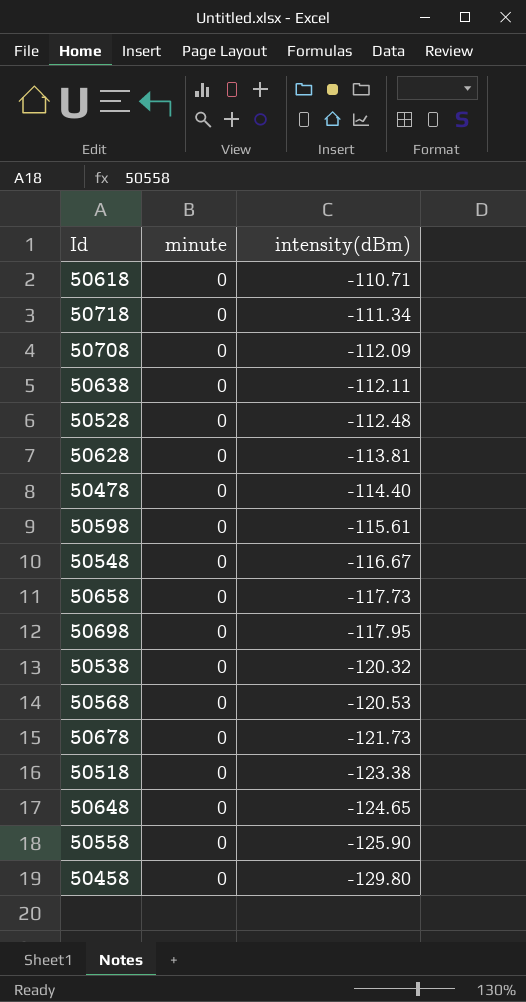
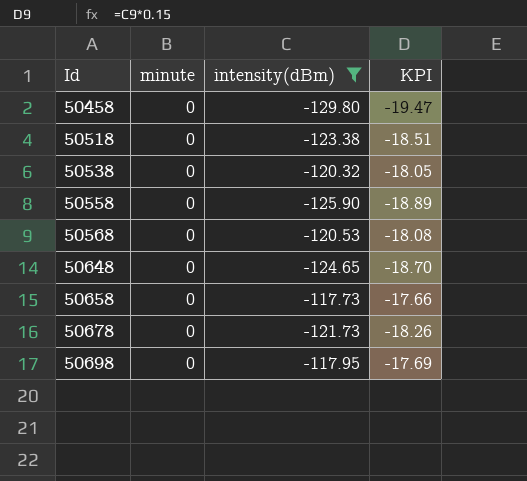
filter: none -> intensity(dBm) <= -117.73
row order: intensity(dBm) descending -> Id ascending
column KPI | formula: none -> [intensity(dBm)] * 0.15

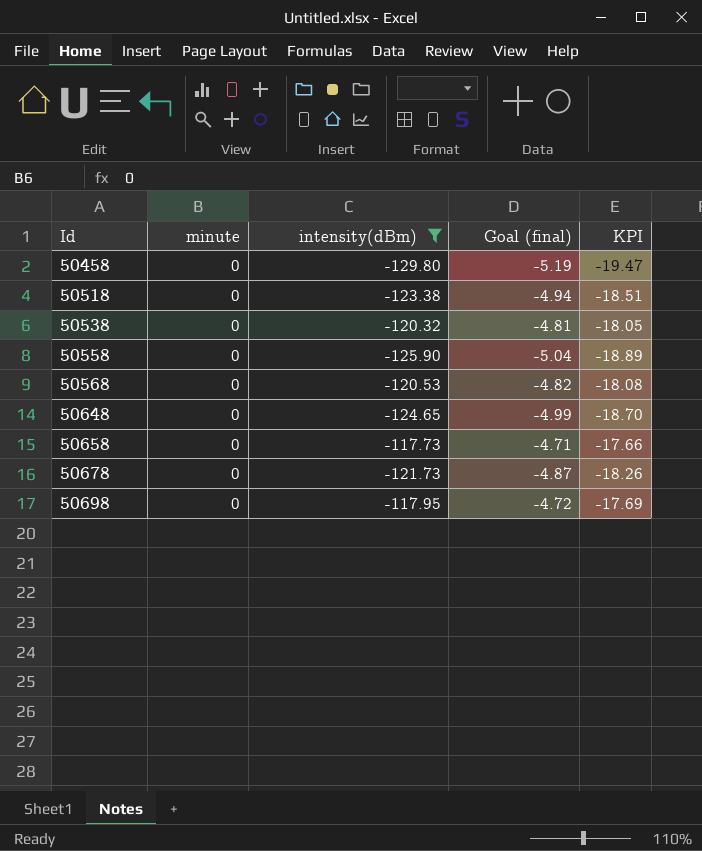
column Goal (final) | formula: none -> [intensity(dBm)] * 0.04

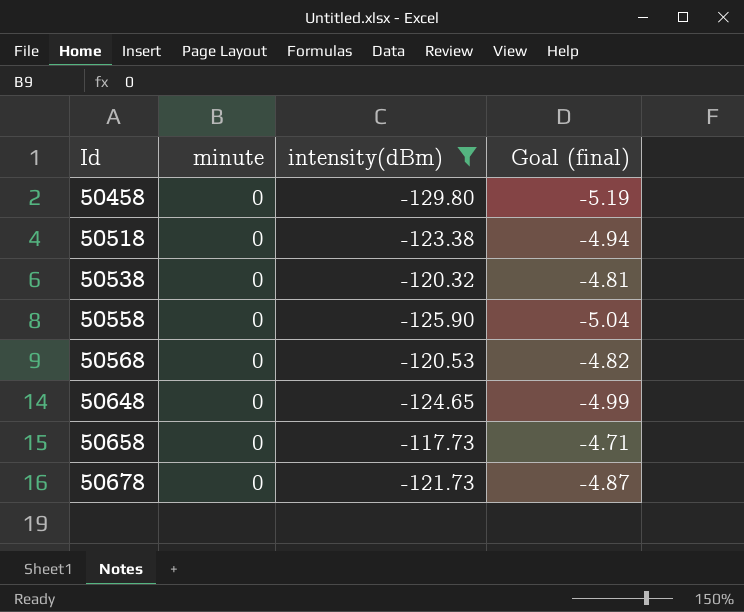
column KPI | formula: [intensity(dBm)] * 0.15 -> none
row 50698: 0 | -117.95 | -4.72 | -17.69 -> none

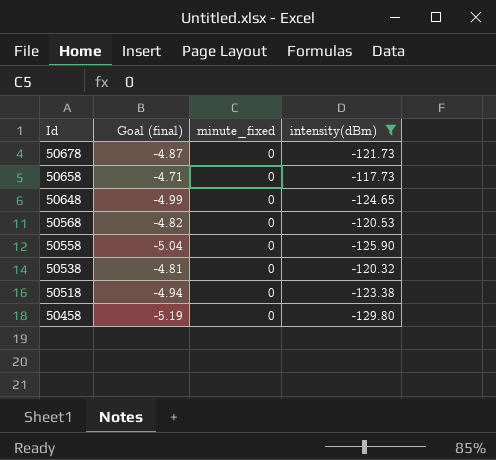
row order: Id ascending -> Id descending
column Goal (final) | position: 4 -> 2
column name: minute -> minute_fixed

